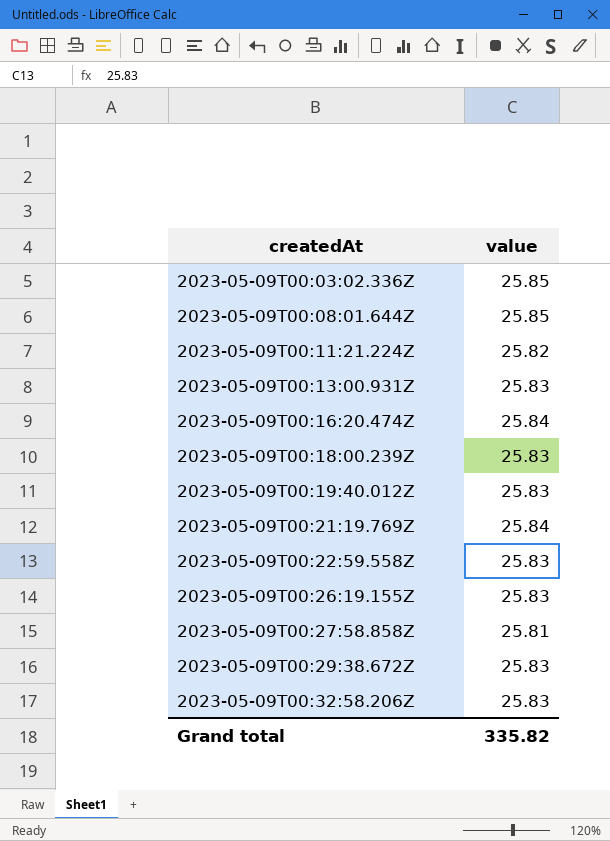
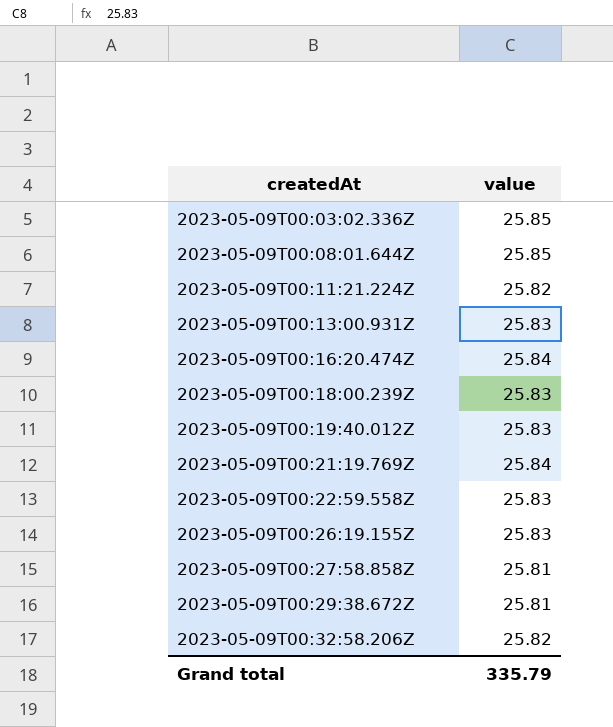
2023-05-09T00:29:38.672Z | value: 25.83 -> 25.81
2023-05-09T00:32:58.206Z | value: 25.83 -> 25.82
Grand total | value: 335.82 -> 335.79

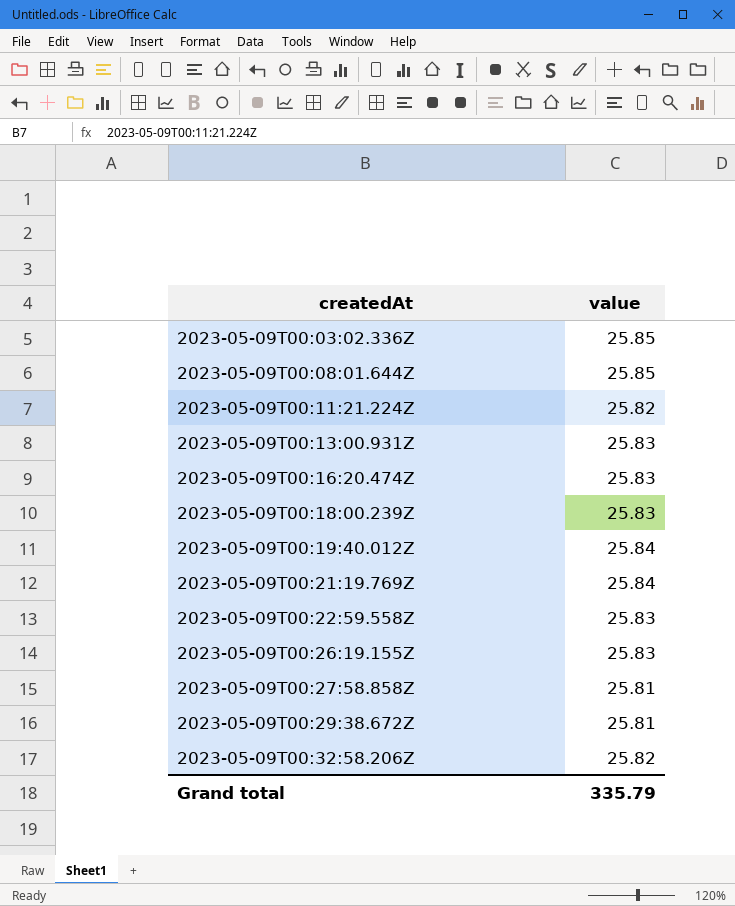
2023-05-09T00:16:20.474Z | value: 25.84 -> 25.83
2023-05-09T00:19:40.012Z | value: 25.83 -> 25.84

